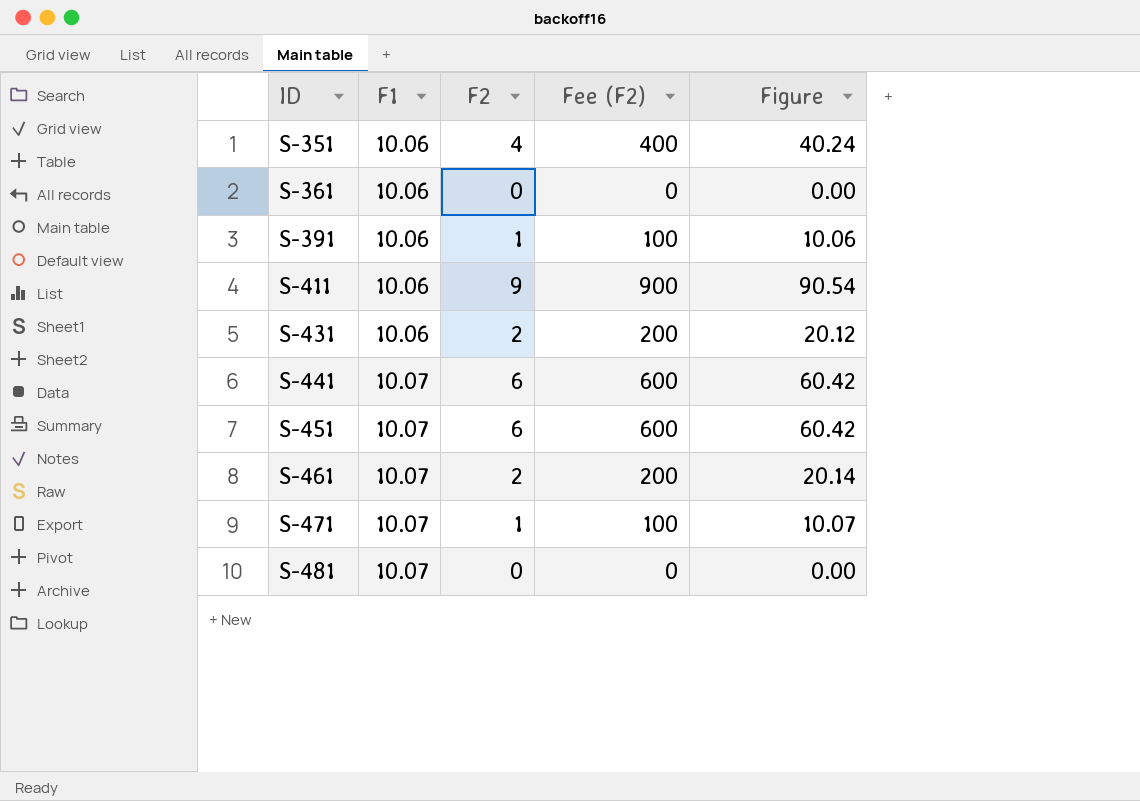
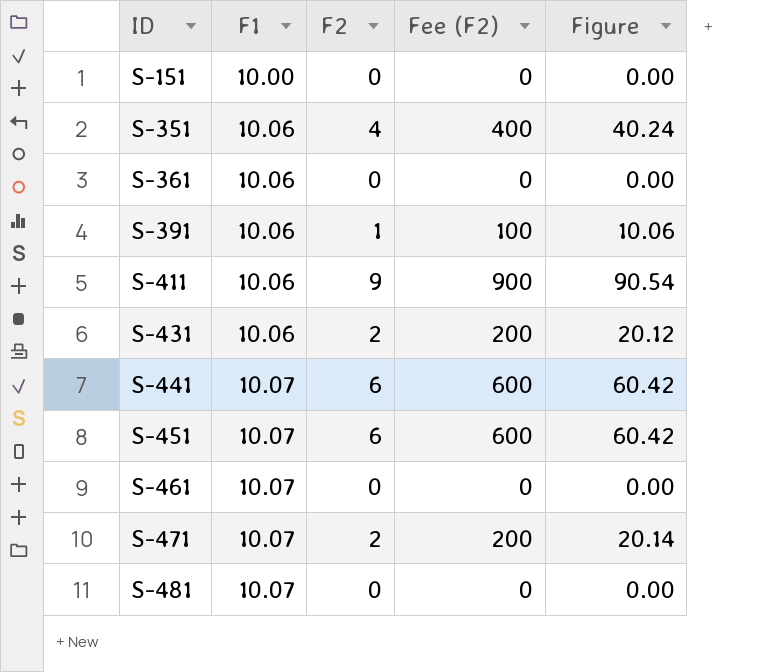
row S-151: none -> 10.00 | 0 | 0 | 0.00
S-461 | F2: 2 -> 0
S-461 | Fee (F2): 200 -> 0
S-461 | Figure: 20.14 -> 0.00
S-471 | F2: 1 -> 2
S-471 | Fee (F2): 100 -> 200
S-471 | Figure: 10.07 -> 20.14

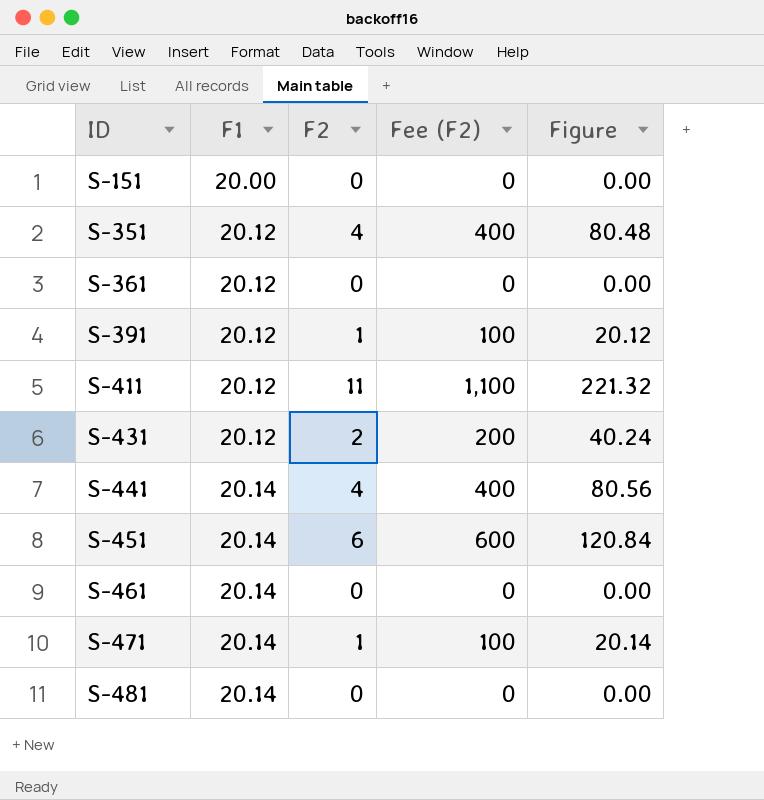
S-151 | F1: 10.00 -> 20.00
S-351 | F1: 10.06 -> 20.12
S-351 | Figure: 40.24 -> 80.48
S-361 | F1: 10.06 -> 20.12
S-391 | F1: 10.06 -> 20.12
S-391 | Figure: 10.06 -> 20.12
S-411 | F1: 10.06 -> 20.12
S-411 | F2: 9 -> 11
S-411 | Fee (F2): 900 -> 1,100
S-411 | Figure: 90.54 -> 221.32
S-431 | F1: 10.06 -> 20.12
S-431 | Figure: 20.12 -> 40.24
S-441 | F1: 10.07 -> 20.14
S-441 | F2: 6 -> 4
S-441 | Fee (F2): 600 -> 400
S-441 | Figure: 60.42 -> 80.56
S-451 | F1: 10.07 -> 20.14
S-451 | Figure: 60.42 -> 120.84
S-461 | F1: 10.07 -> 20.14
S-471 | F1: 10.07 -> 20.14
S-471 | F2: 2 -> 1
S-471 | Fee (F2): 200 -> 100
S-481 | F1: 10.07 -> 20.14

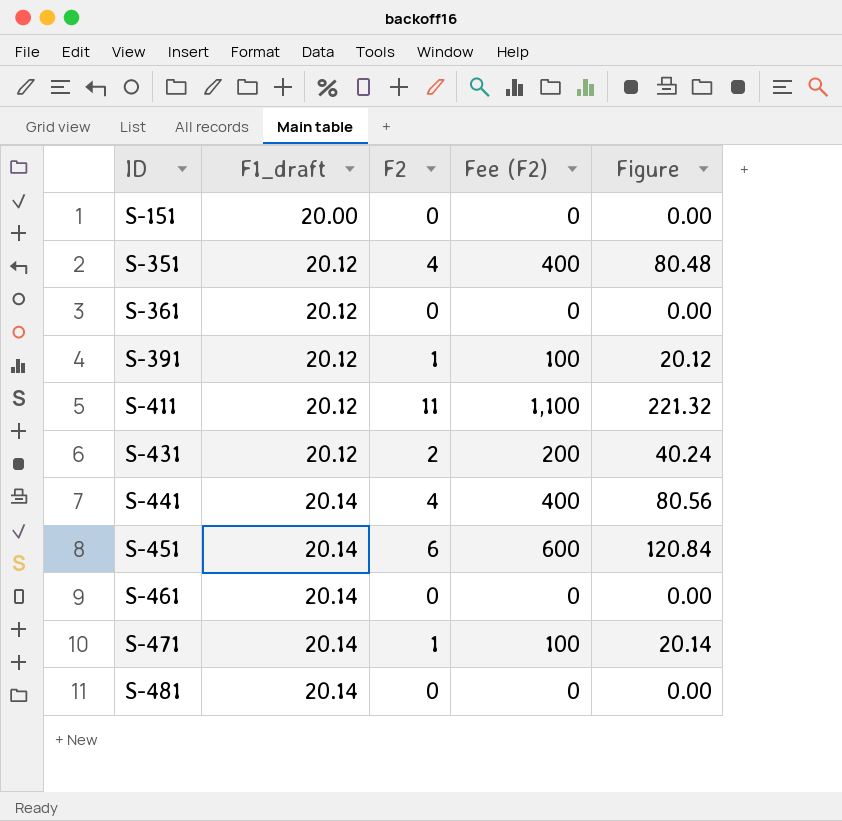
column name: F1 -> F1_draft

